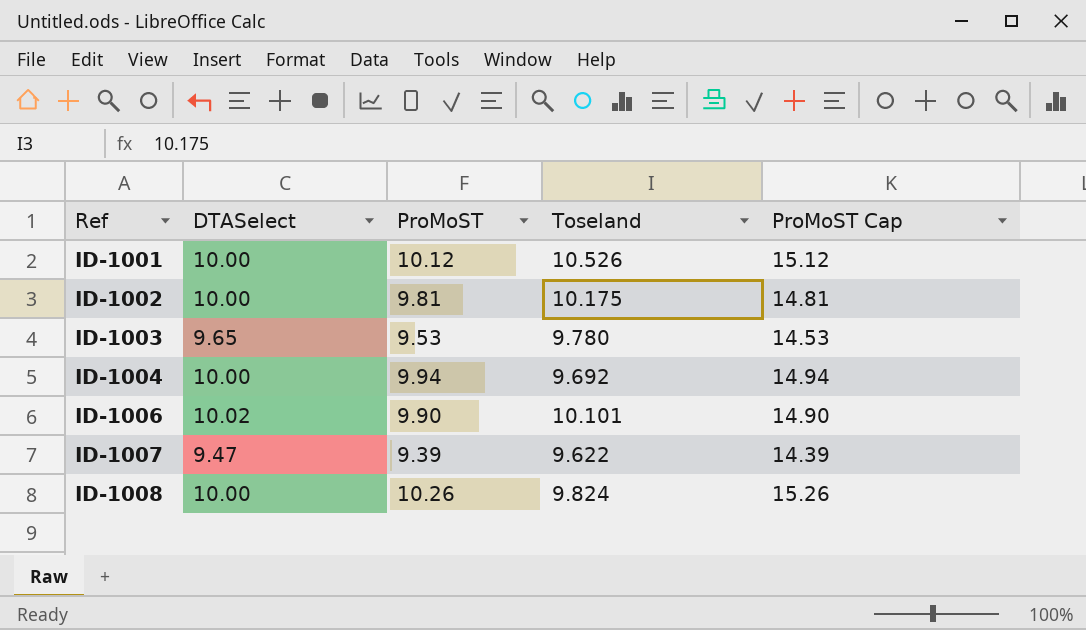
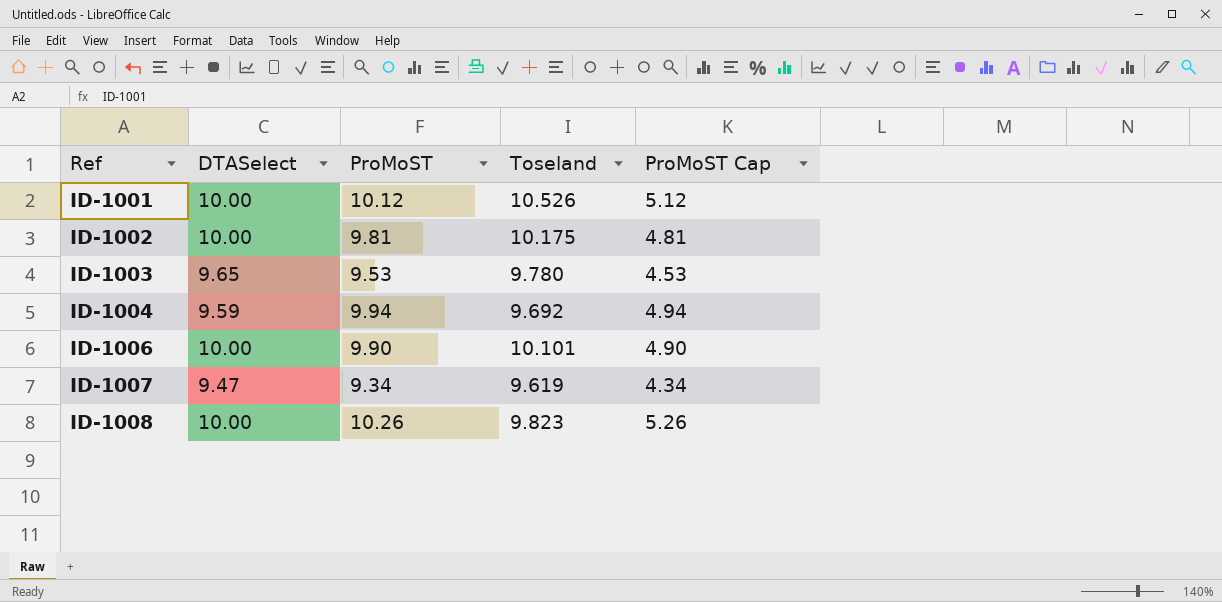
column ProMoST Cap | formula: [ProMoST] + 5 -> [ProMoST] - 5
ID-1004 | DTASelect: 10.00 -> 9.59
ID-1006 | DTASelect: 10.02 -> 10.00
ID-1007 | ProMoST: 9.39 -> 9.34
ID-1007 | Toseland: 9.622 -> 9.619
ID-1008 | Toseland: 9.824 -> 9.823

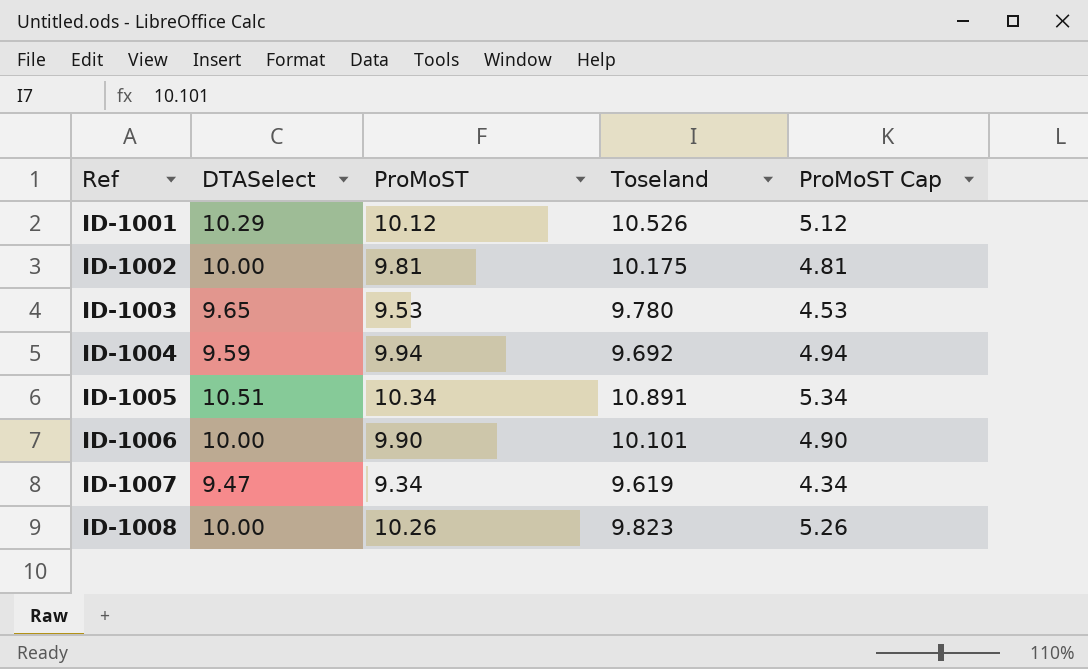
ID-1001 | DTASelect: 10.00 -> 10.29
row ID-1005: none -> 10.51 | 10.34 | 10.891 | 5.34

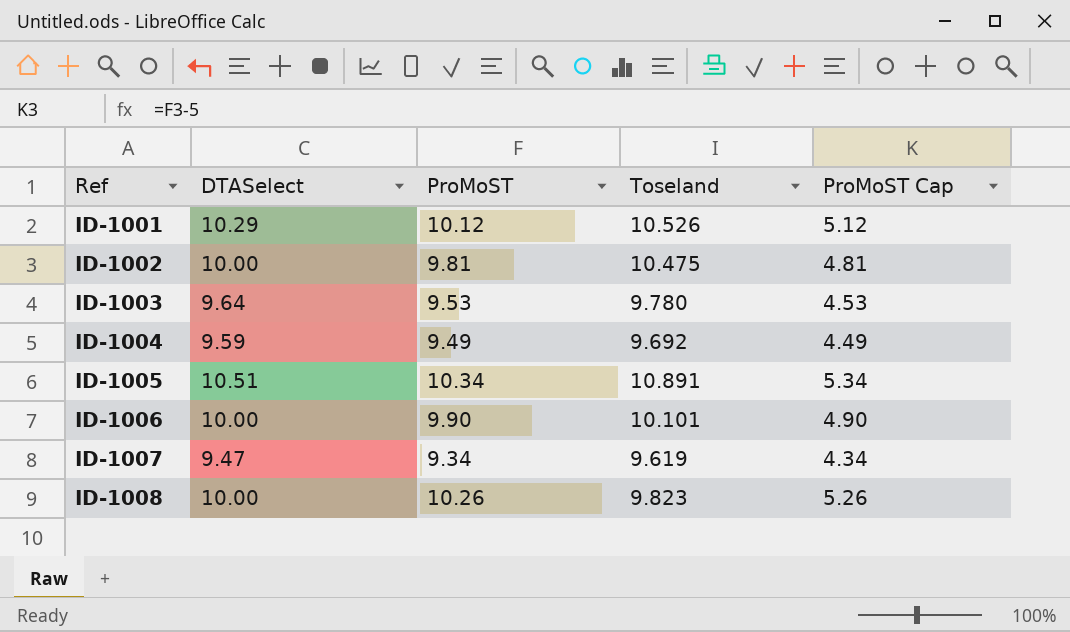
ID-1002 | Toseland: 10.175 -> 10.475
ID-1003 | DTASelect: 9.65 -> 9.64
ID-1004 | ProMoST: 9.94 -> 9.49
ID-1004 | ProMoST Cap: 4.94 -> 4.49

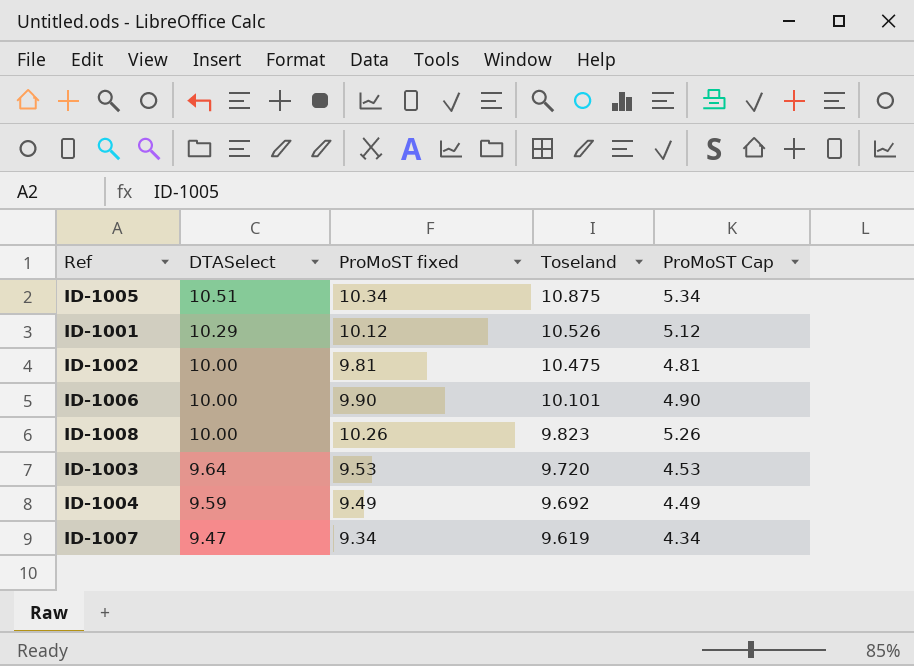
row order: Ref ascending -> DTASelect descending
column name: ProMoST -> ProMoST fixed
ID-1005 | Toseland: 10.891 -> 10.875
ID-1003 | Toseland: 9.780 -> 9.720

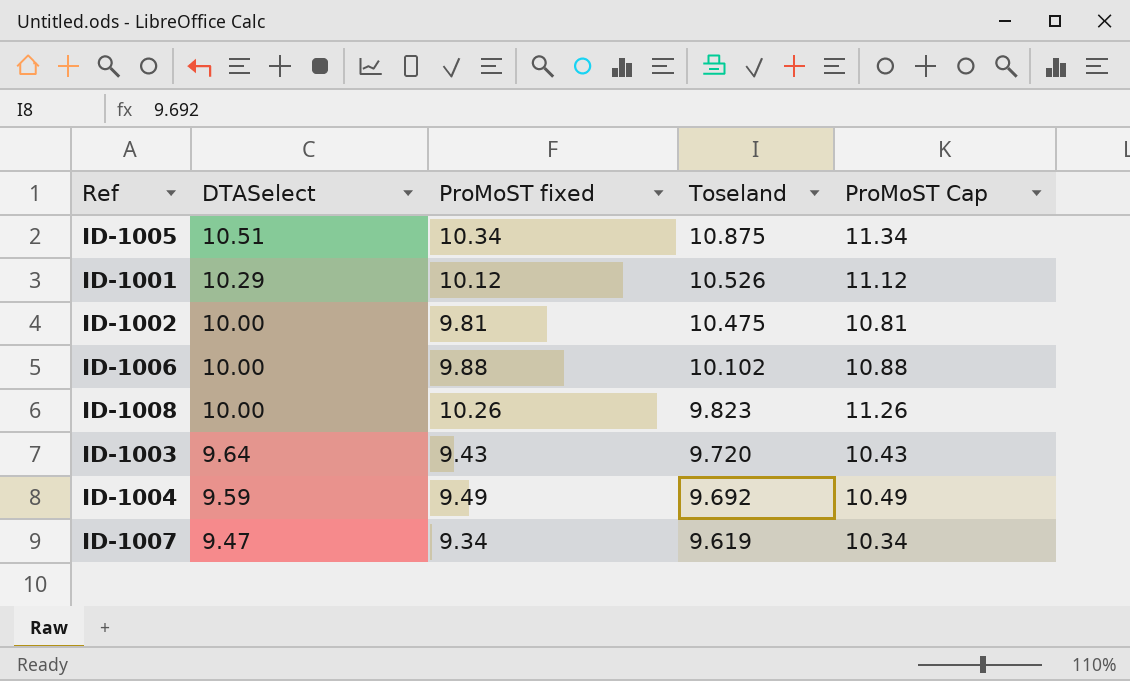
column ProMoST Cap | formula: [ProMoST fixed] - 5 -> [ProMoST fixed] + 1
ID-1006 | ProMoST fixed: 9.90 -> 9.88
ID-1006 | Toseland: 10.101 -> 10.102
ID-1003 | ProMoST fixed: 9.53 -> 9.43

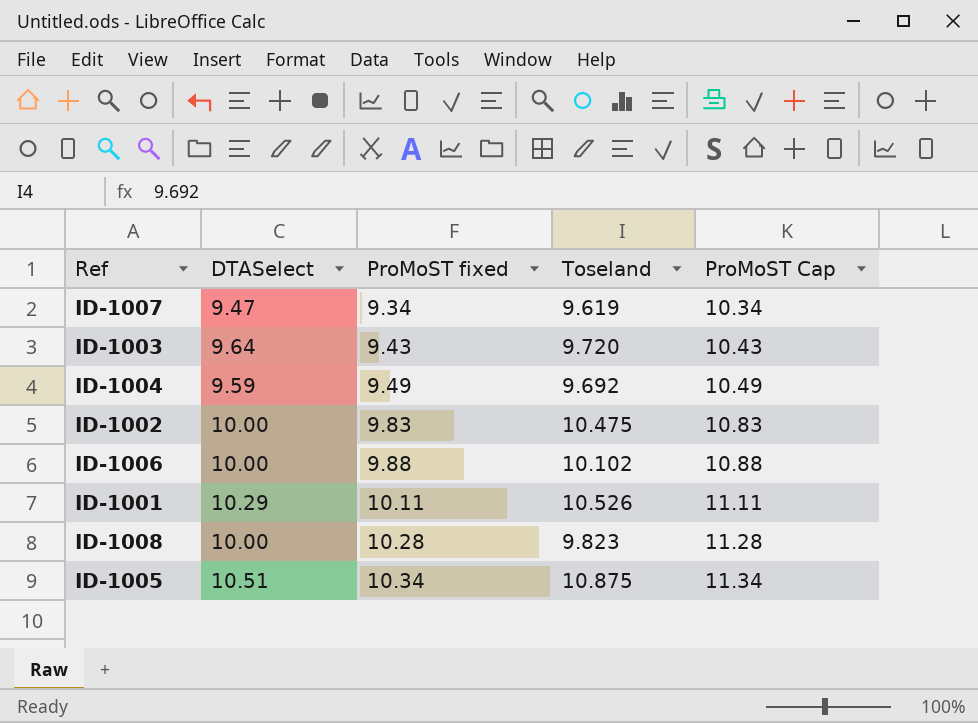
row order: DTASelect descending -> ProMoST fixed ascending
ID-1002 | ProMoST fixed: 9.81 -> 9.83
ID-1002 | ProMoST Cap: 10.81 -> 10.83
ID-1001 | ProMoST fixed: 10.12 -> 10.11
ID-1001 | ProMoST Cap: 11.12 -> 11.11
ID-1008 | ProMoST fixed: 10.26 -> 10.28
ID-1008 | ProMoST Cap: 11.26 -> 11.28

